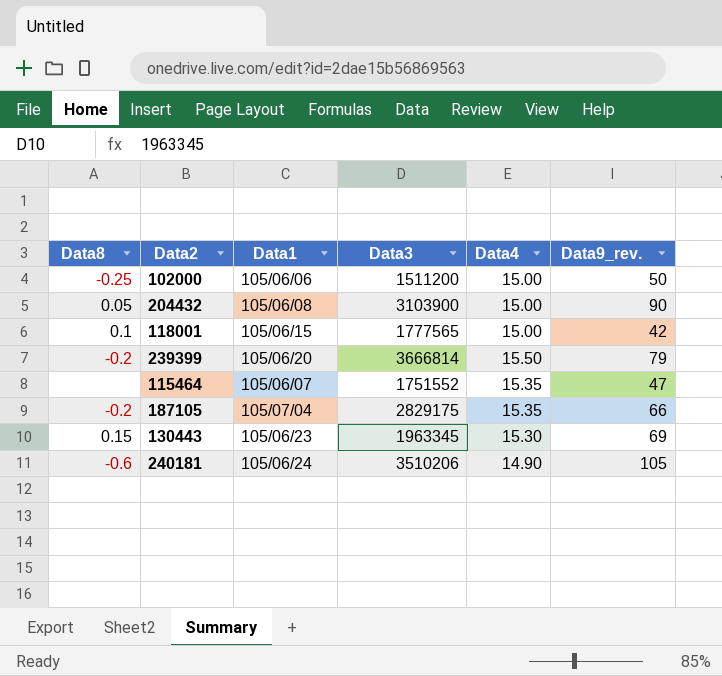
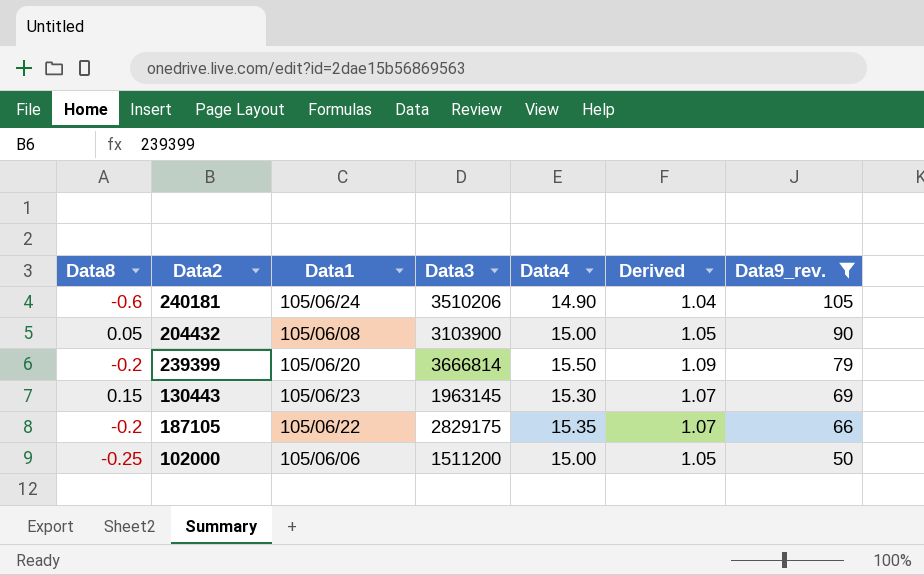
filter: none -> Data9_rev. >= 50
row order: none -> Data9_rev. descending
column Derived | formula: none -> [Data4] * 0.07
130443 | Data3: 1963345 -> 1963145
187105 | Data1: 105/07/04 -> 105/06/22

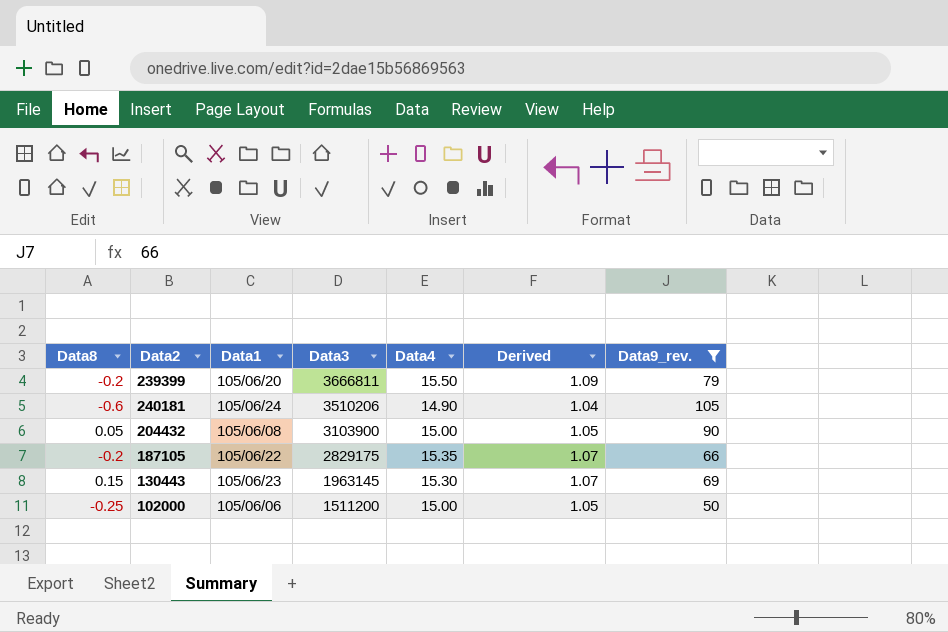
row order: Data9_rev. descending -> Data3 descending
239399 | Data3: 3666814 -> 3666811

